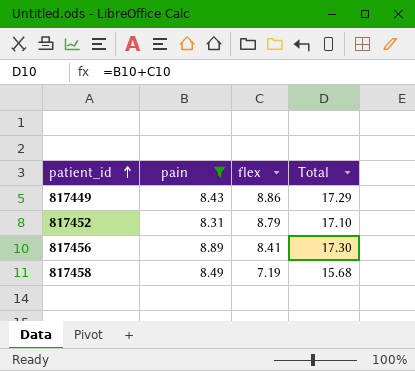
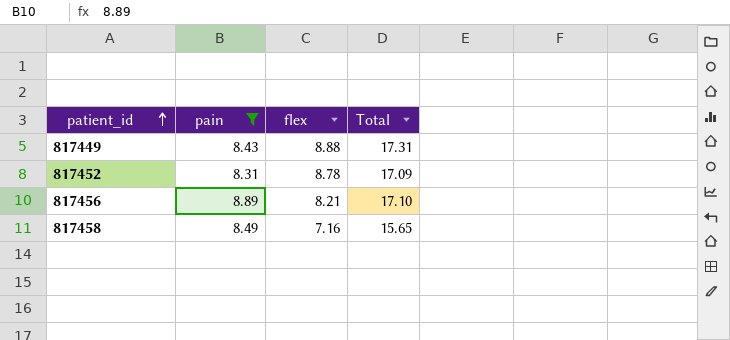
817449 | flex: 8.86 -> 8.88
817449 | Total: 17.29 -> 17.31
817452 | flex: 8.79 -> 8.78
817452 | Total: 17.10 -> 17.09
817456 | flex: 8.41 -> 8.21
817456 | Total: 17.30 -> 17.10
817458 | flex: 7.19 -> 7.16
817458 | Total: 15.68 -> 15.65

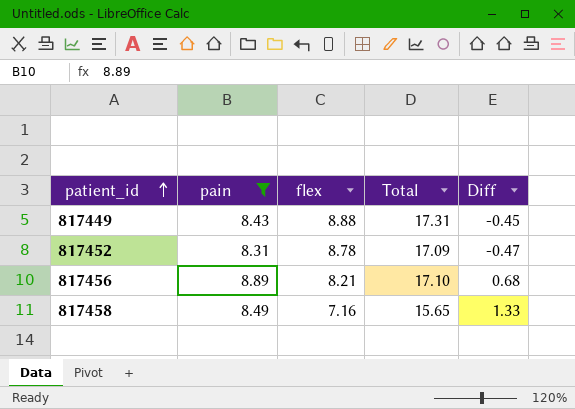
column Diff | formula: none -> [pain] - [flex]

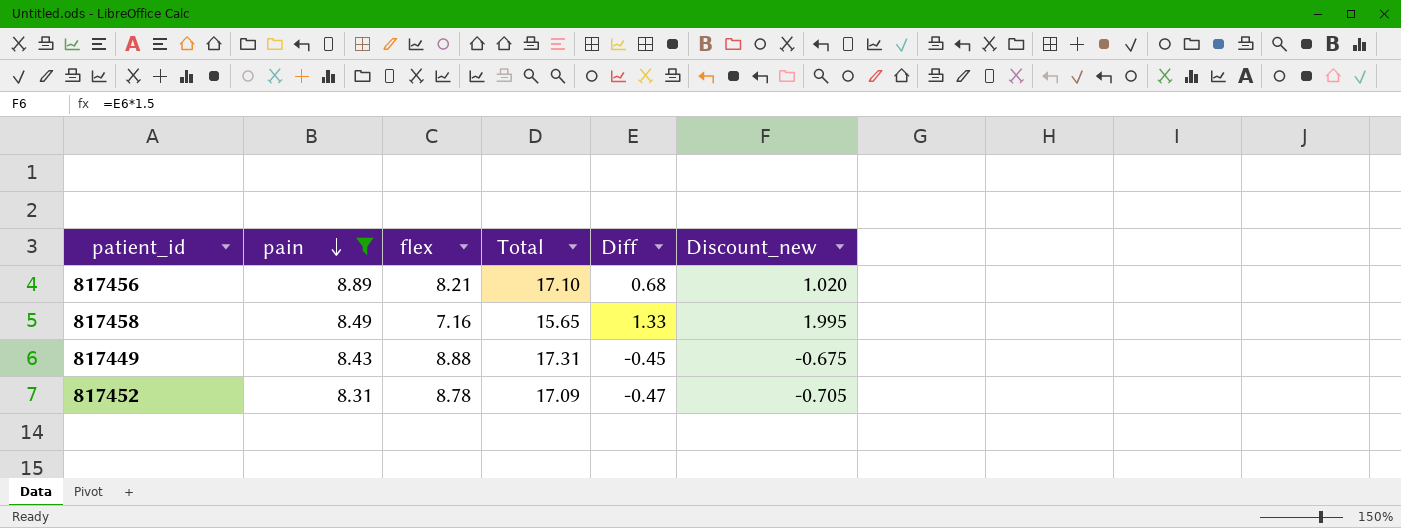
row order: patient_id ascending -> pain descending
column Discount_new | formula: none -> [Diff] * 1.5

